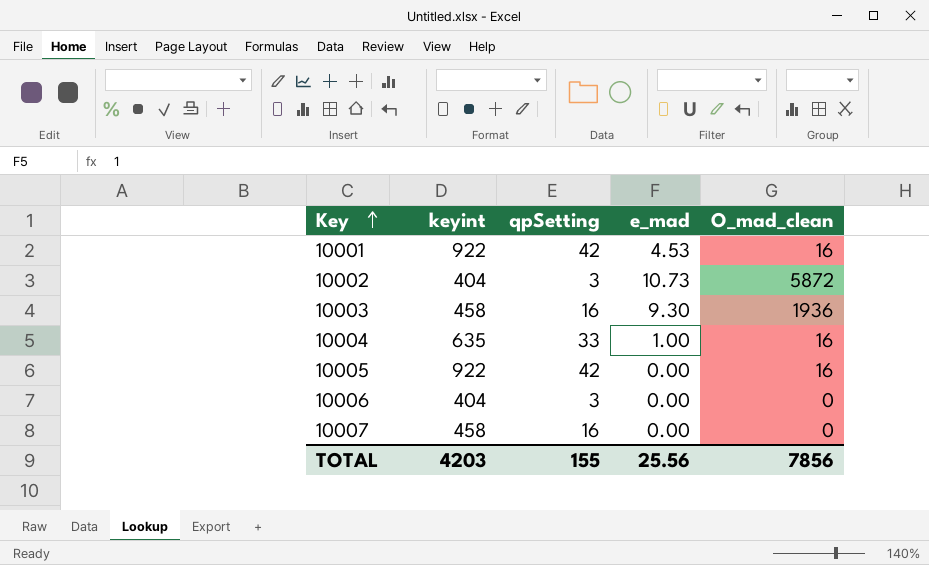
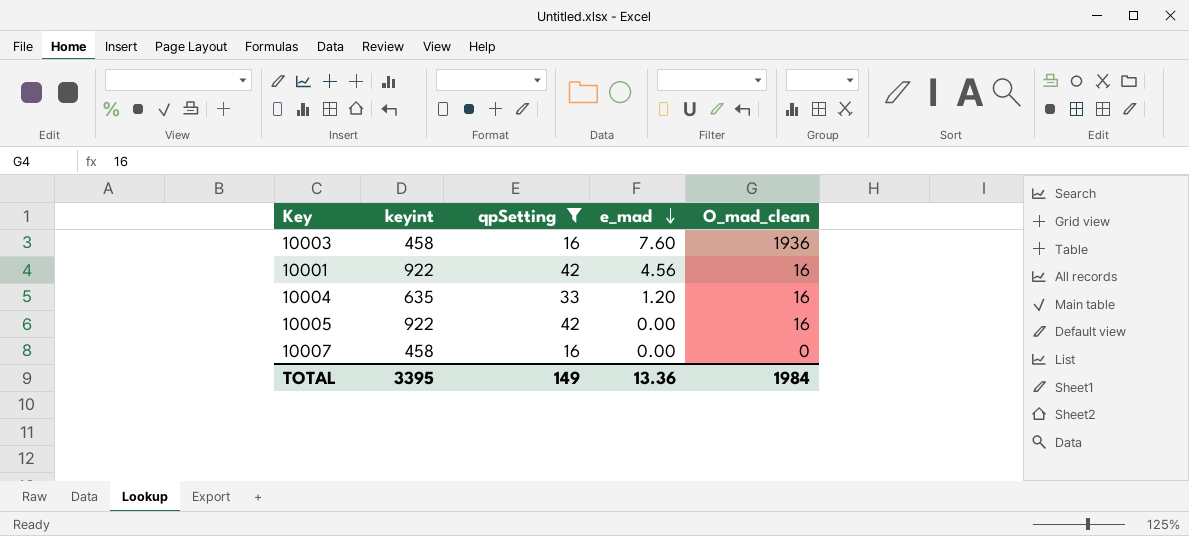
filter: none -> qpSetting != 3
row order: Key ascending -> e_mad descending
10003 | e_mad: 9.30 -> 7.60
10001 | e_mad: 4.53 -> 4.56
10004 | e_mad: 1.00 -> 1.20
TOTAL | keyint: 4203 -> 3395
TOTAL | qpSetting: 155 -> 149
TOTAL | e_mad: 25.56 -> 13.36
TOTAL | O_mad_clean: 7856 -> 1984

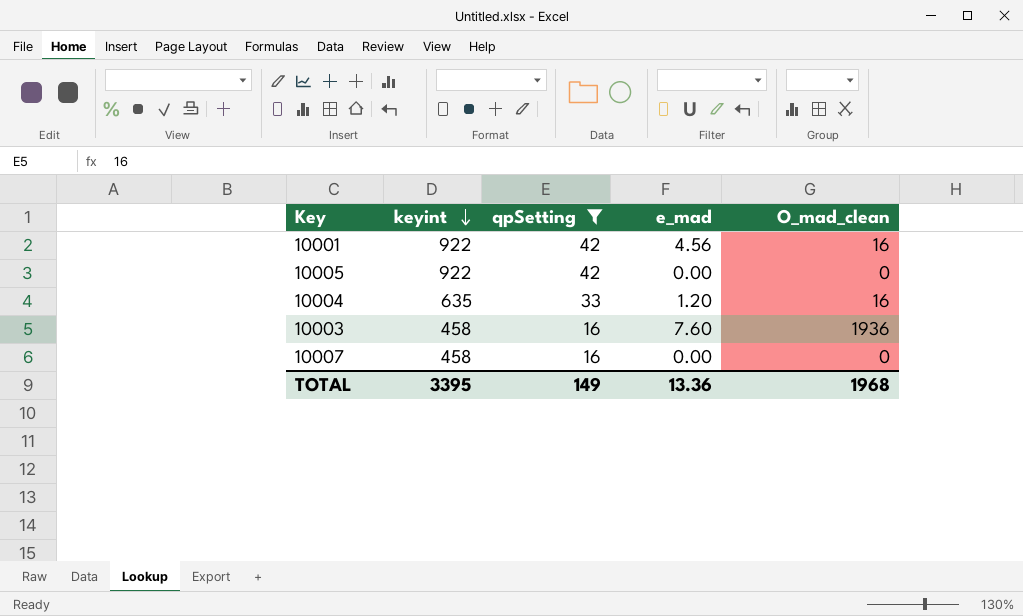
row order: e_mad descending -> keyint descending
10005 | O_mad_clean: 16 -> 0
TOTAL | O_mad_clean: 1984 -> 1968

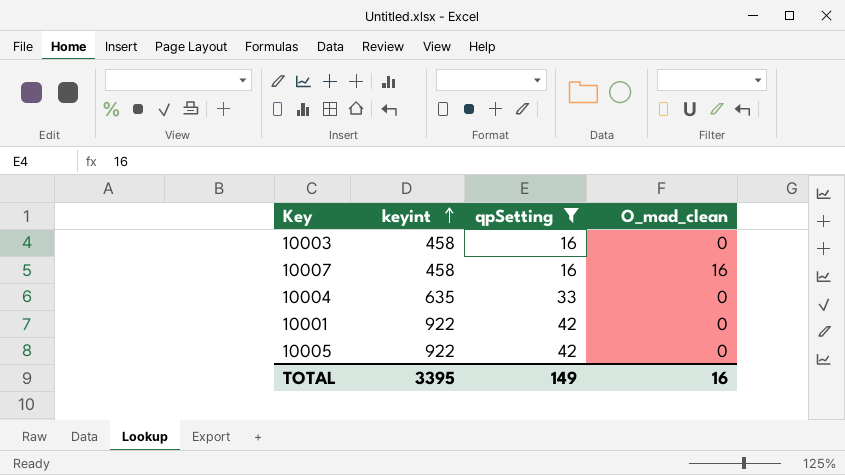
row order: keyint descending -> keyint ascending
column e_mad | position: 4 -> none
10003 | O_mad_clean: 1936 -> 0
10007 | O_mad_clean: 0 -> 16
10004 | O_mad_clean: 16 -> 0
10001 | O_mad_clean: 16 -> 0
TOTAL | O_mad_clean: 1968 -> 16

